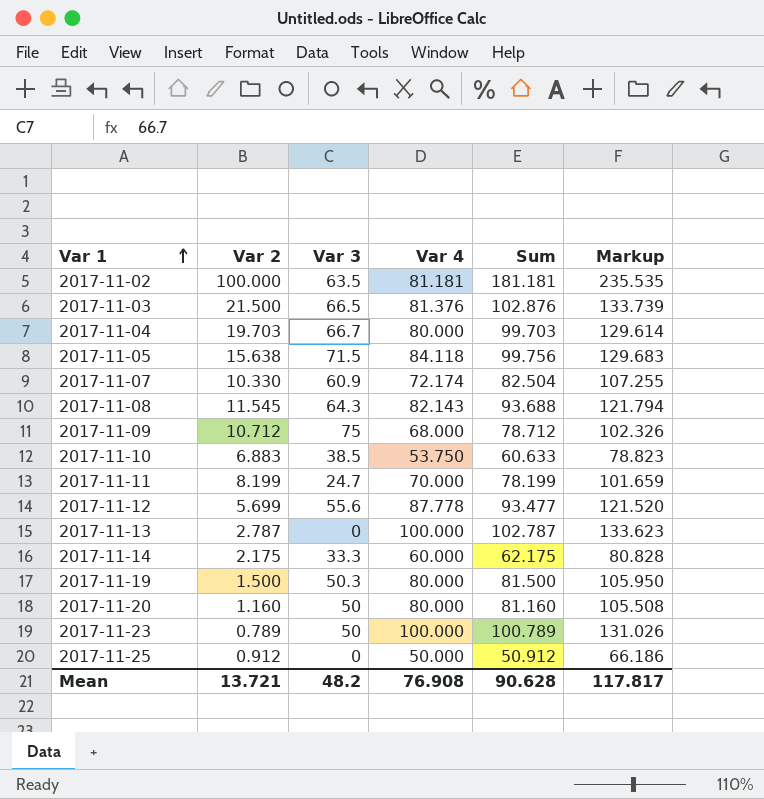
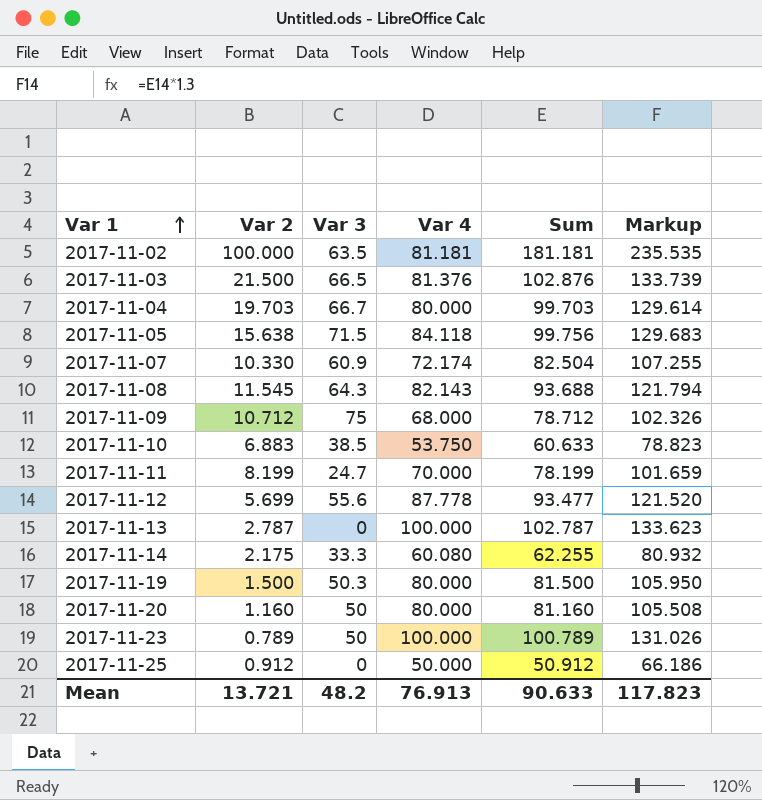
2017-11-14 | Var 4: 60.000 -> 60.080
2017-11-14 | Sum: 62.175 -> 62.255
2017-11-14 | Markup: 80.828 -> 80.932
Mean | Var 4: 76.908 -> 76.913
Mean | Sum: 90.628 -> 90.633
Mean | Markup: 117.817 -> 117.823

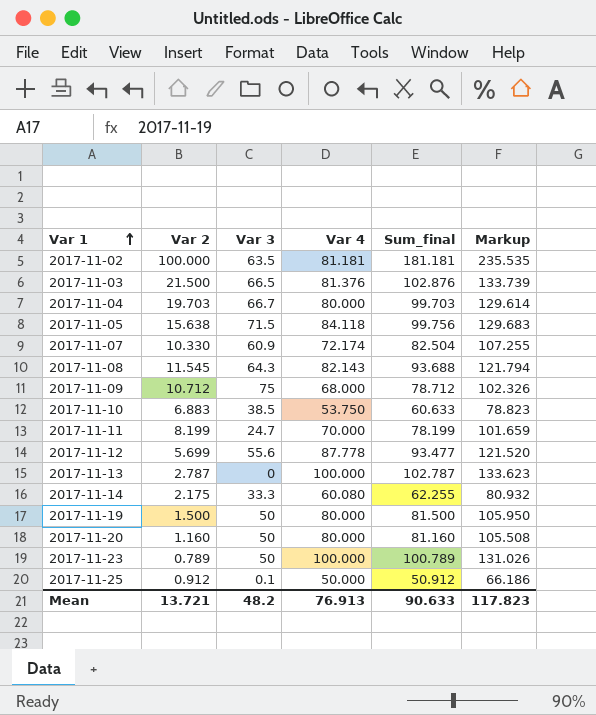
column name: Sum -> Sum_final
2017-11-19 | Var 3: 50.3 -> 50
2017-11-25 | Var 3: 0 -> 0.1

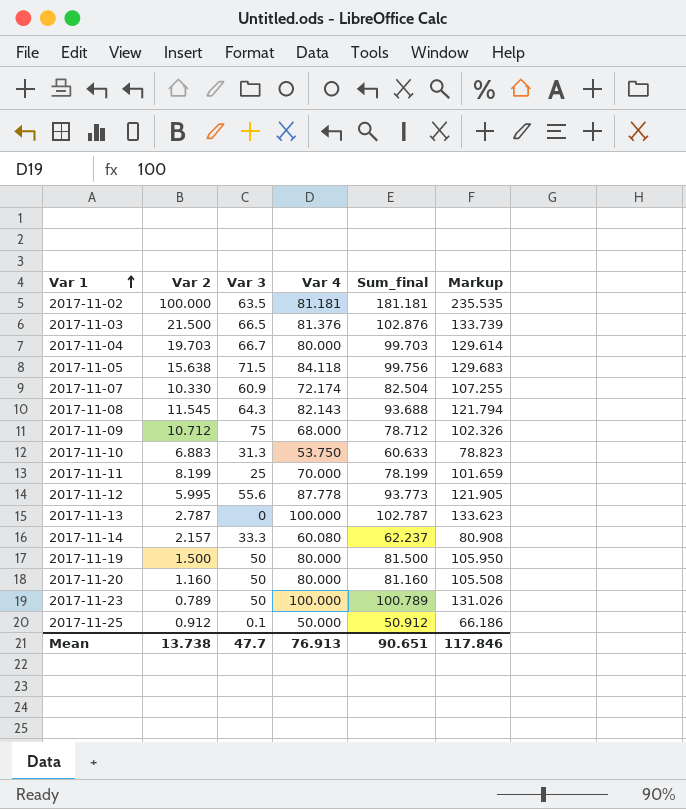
2017-11-10 | Var 3: 38.5 -> 31.3
2017-11-11 | Var 3: 24.7 -> 25
2017-11-12 | Var 2: 5.699 -> 5.995
2017-11-12 | Sum_final: 93.477 -> 93.773
2017-11-12 | Markup: 121.520 -> 121.905
2017-11-14 | Var 2: 2.175 -> 2.157
2017-11-14 | Sum_final: 62.255 -> 62.237
2017-11-14 | Markup: 80.932 -> 80.908
Mean | Var 2: 13.721 -> 13.738
Mean | Var 3: 48.2 -> 47.7
Mean | Sum_final: 90.633 -> 90.651
Mean | Markup: 117.823 -> 117.846

